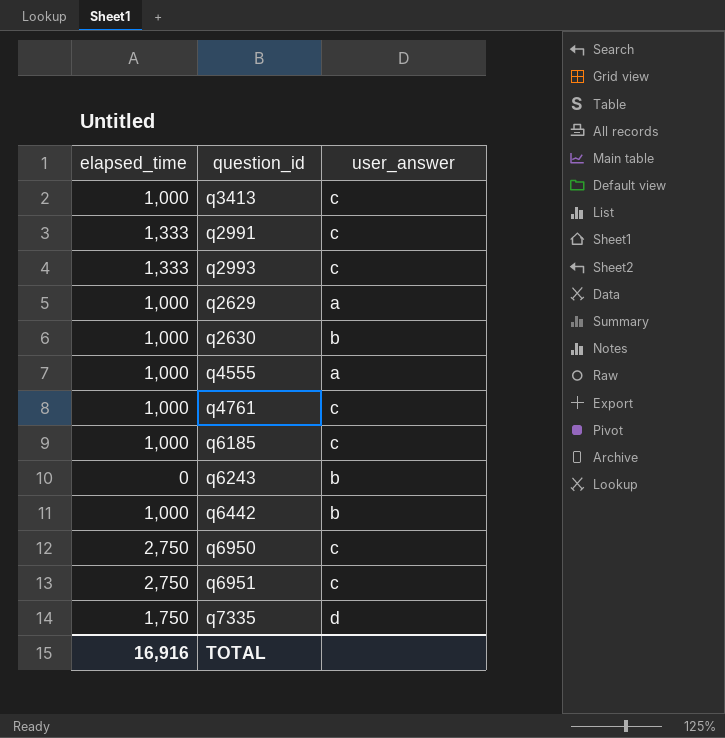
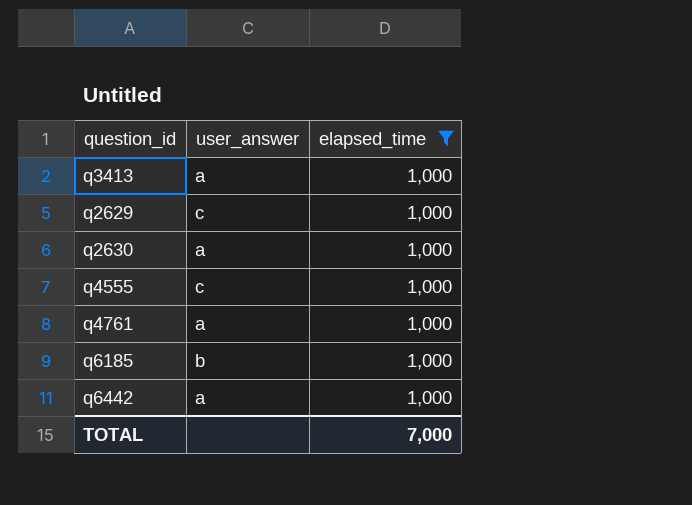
filter: none -> elapsed_time = 1,000
column elapsed_time | position: 1 -> 3
q3413 | user_answer: c -> a
q2629 | user_answer: a -> c
q2630 | user_answer: b -> a
q4555 | user_answer: a -> c
q4761 | user_answer: c -> a
q6185 | user_answer: c -> b
q6442 | user_answer: b -> a
TOTAL | elapsed_time: 16,916 -> 7,000

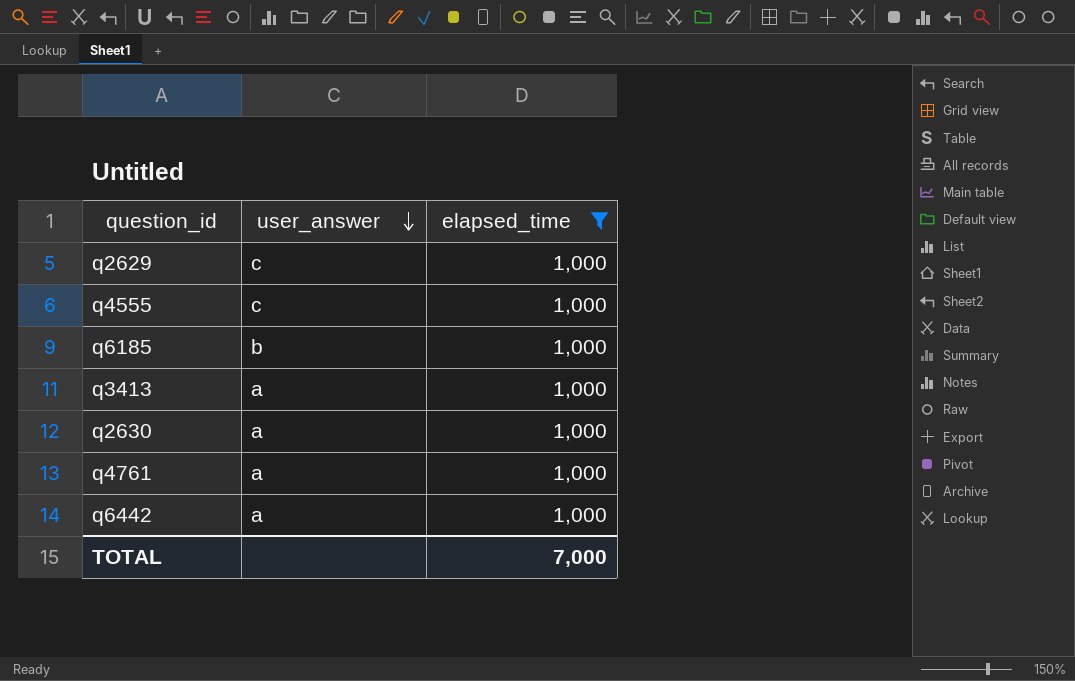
row order: none -> user_answer descending

